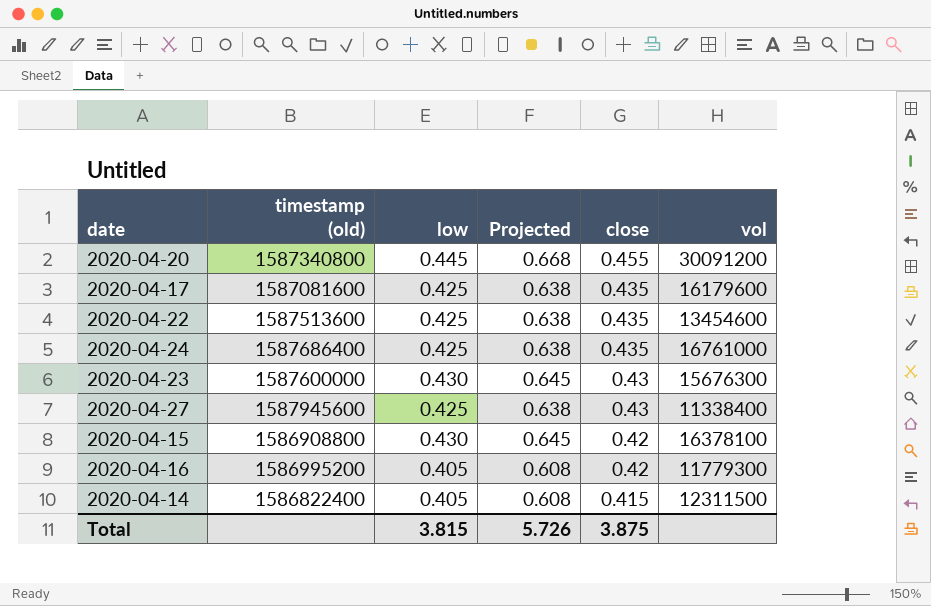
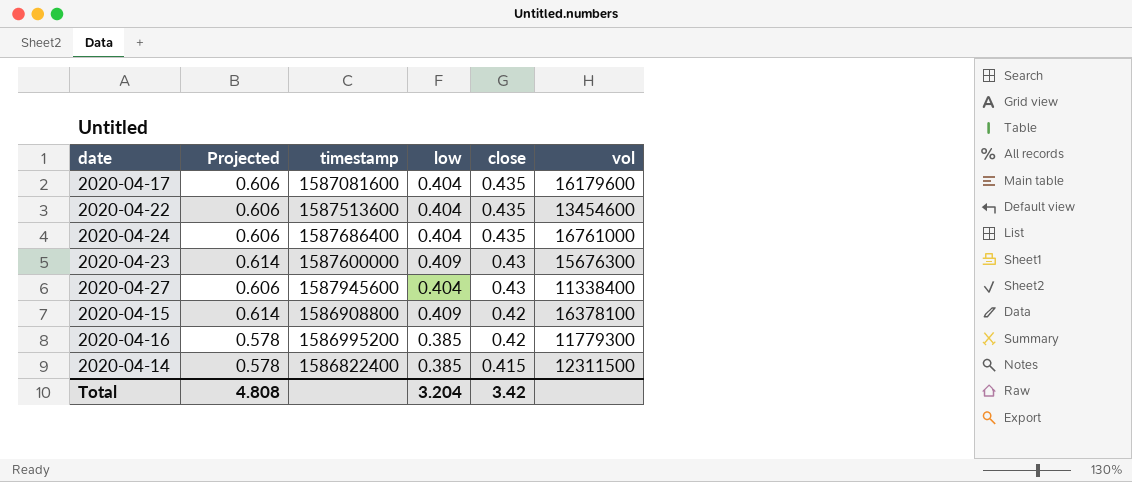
column Projected | position: 4 -> 2
column name: timestamp (old) -> timestamp
row 2020-04-20: 1587340800 | 0.445 | 0.668 | 0.455 | 30091200 -> none
2020-04-17 | Projected: 0.638 -> 0.606
2020-04-17 | low: 0.425 -> 0.404
2020-04-22 | Projected: 0.638 -> 0.606
2020-04-22 | low: 0.425 -> 0.404
2020-04-24 | Projected: 0.638 -> 0.606
2020-04-24 | low: 0.425 -> 0.404
2020-04-23 | Projected: 0.645 -> 0.614
2020-04-23 | low: 0.430 -> 0.409
2020-04-27 | Projected: 0.638 -> 0.606
2020-04-27 | low: 0.425 -> 0.404
2020-04-15 | Projected: 0.645 -> 0.614
2020-04-15 | low: 0.430 -> 0.409
2020-04-16 | Projected: 0.608 -> 0.578
2020-04-16 | low: 0.405 -> 0.385
2020-04-14 | Projected: 0.608 -> 0.578
2020-04-14 | low: 0.405 -> 0.385
Total | Projected: 5.726 -> 4.808
Total | low: 3.815 -> 3.204
Total | close: 3.875 -> 3.42

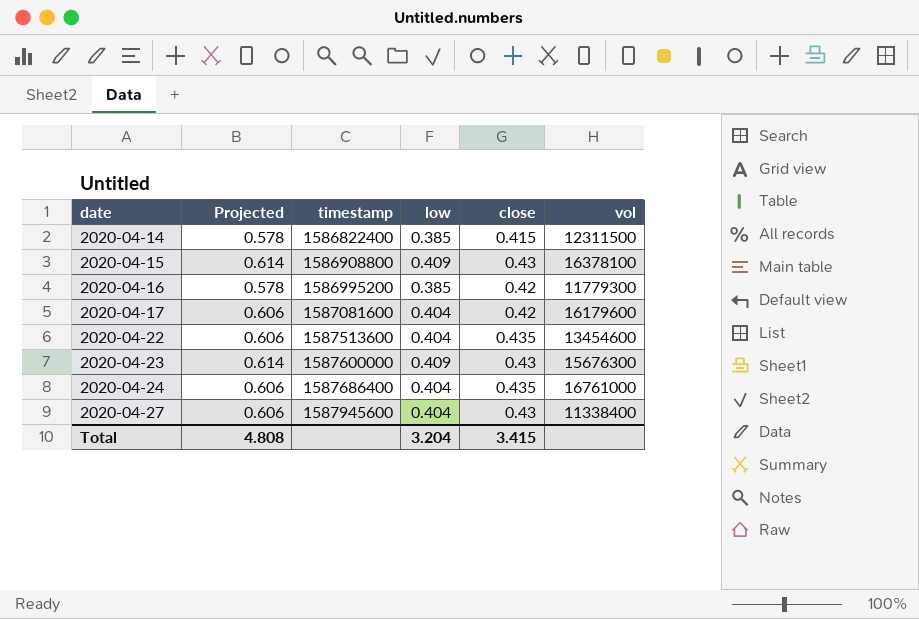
row order: close descending -> date ascending
2020-04-15 | close: 0.42 -> 0.43
2020-04-17 | close: 0.435 -> 0.42
Total | close: 3.42 -> 3.415

